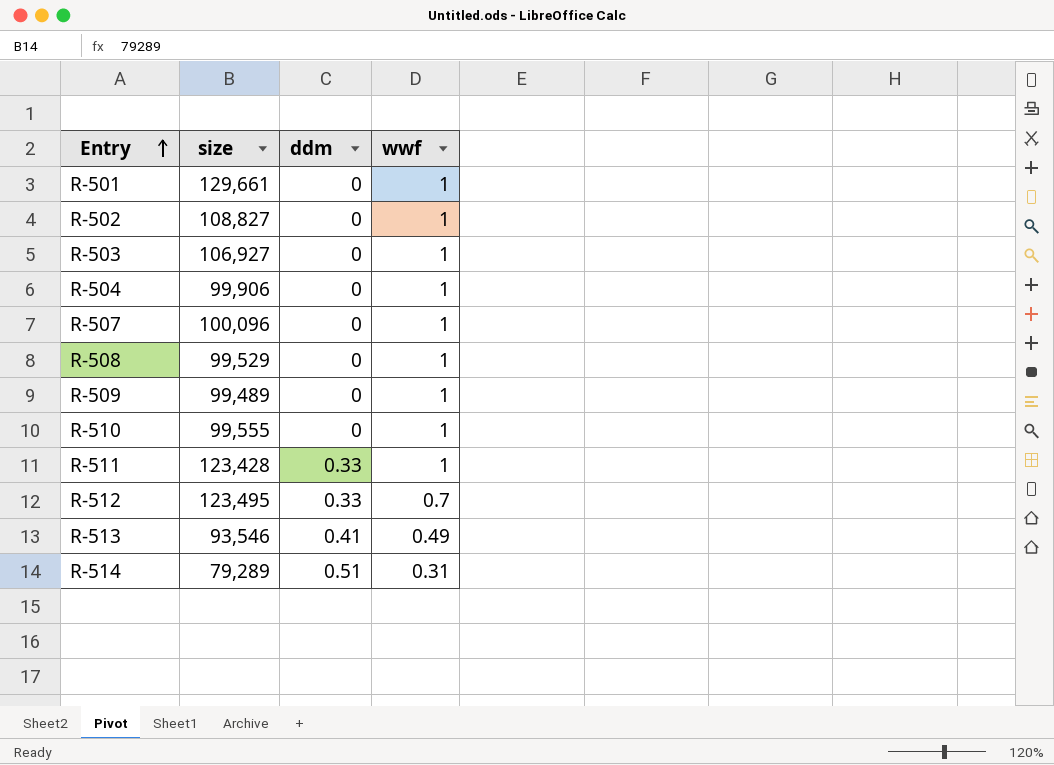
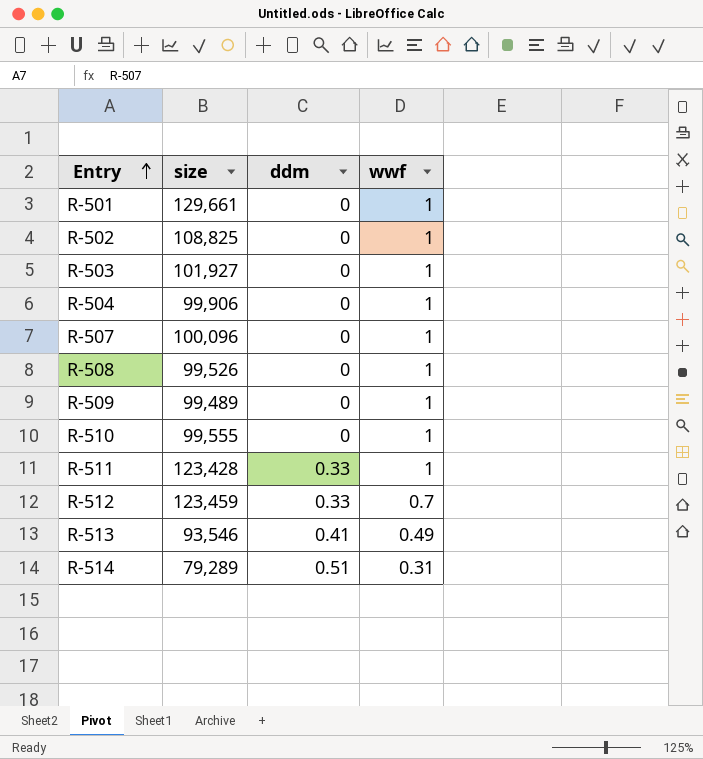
R-502 | size: 108,827 -> 108,825
R-503 | size: 106,927 -> 101,927
R-508 | size: 99,529 -> 99,526
R-512 | size: 123,495 -> 123,459

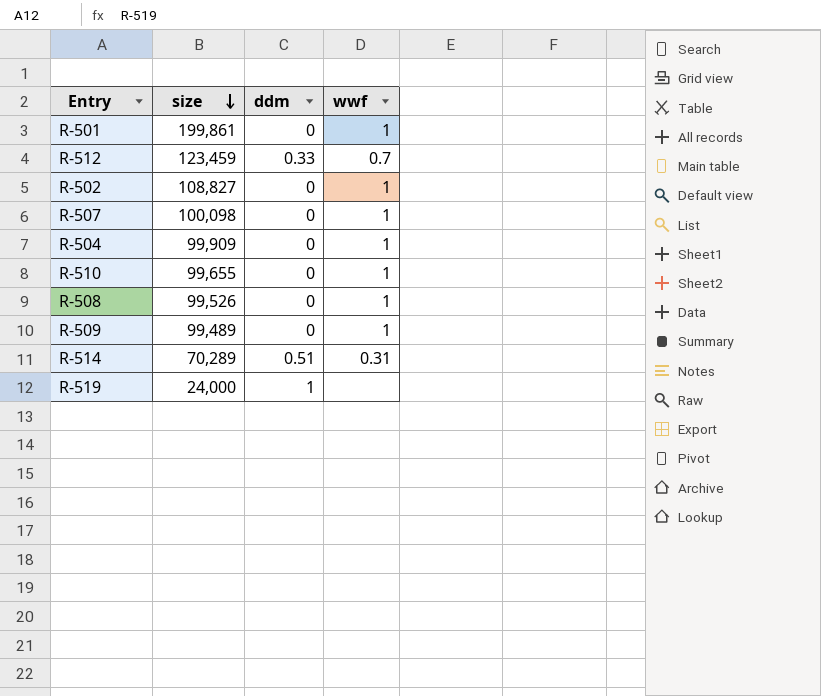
row order: Entry ascending -> size descending
row R-503: 101,927 | 0 | 1 -> none
row R-511: 123,428 | 0.33 | 1 -> none
row R-513: 93,546 | 0.41 | 0.49 -> none
R-501 | size: 129,661 -> 199,861
R-502 | size: 108,825 -> 108,827
R-507 | size: 100,096 -> 100,098
R-504 | size: 99,906 -> 99,909
R-510 | size: 99,555 -> 99,655
R-514 | size: 79,289 -> 70,289
row R-519: none -> 24,000 | 1 | none

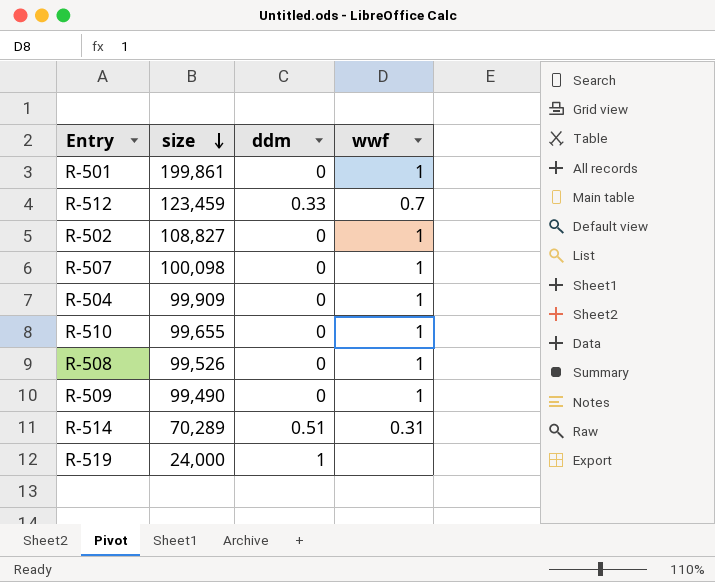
R-509 | size: 99,489 -> 99,490

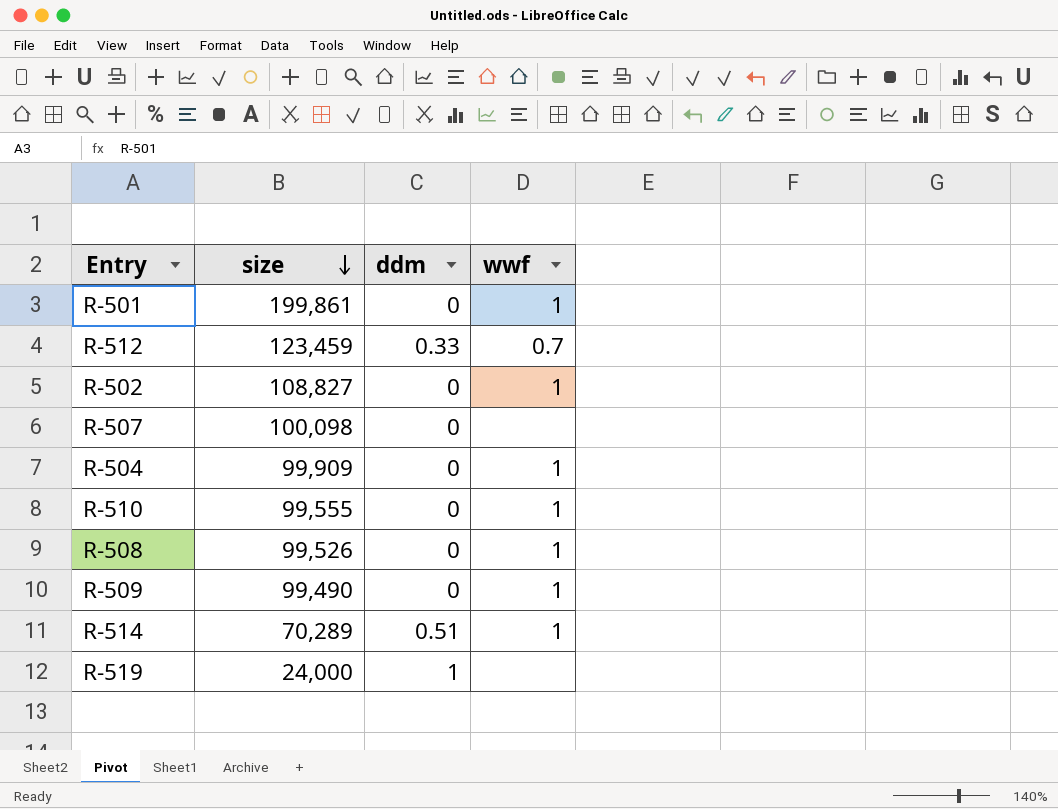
R-507 | wwf: 1 -> none
R-510 | size: 99,655 -> 99,555
R-514 | wwf: 0.31 -> 1

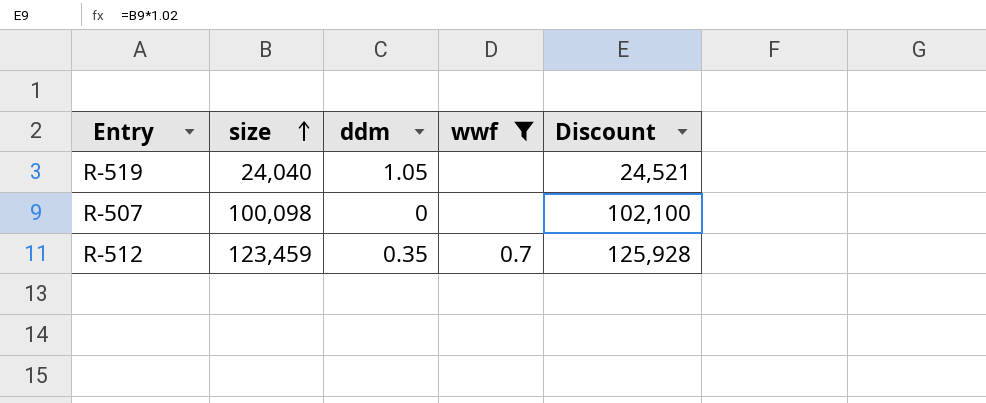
filter: none -> wwf != 1
row order: size descending -> size ascending
column Discount | formula: none -> [size] * 1.02
R-519 | size: 24,000 -> 24,040
R-519 | ddm: 1 -> 1.05
R-512 | ddm: 0.33 -> 0.35

